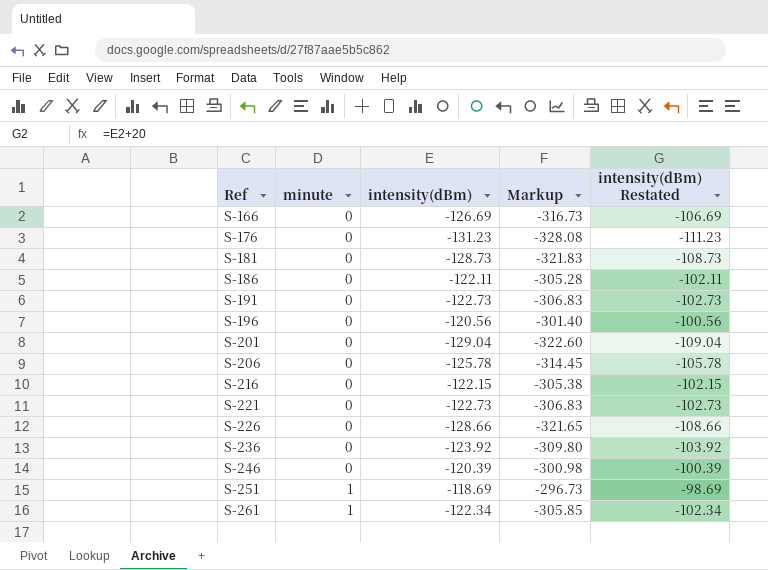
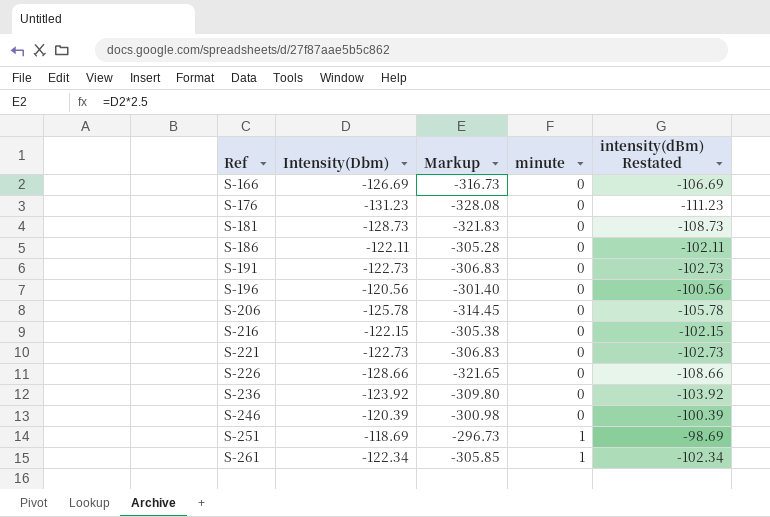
column name: intensity(dBm) -> Intensity(Dbm)
column minute | position: 2 -> 4
row S-201: 0 | -129.04 | -322.60 | -109.04 -> none

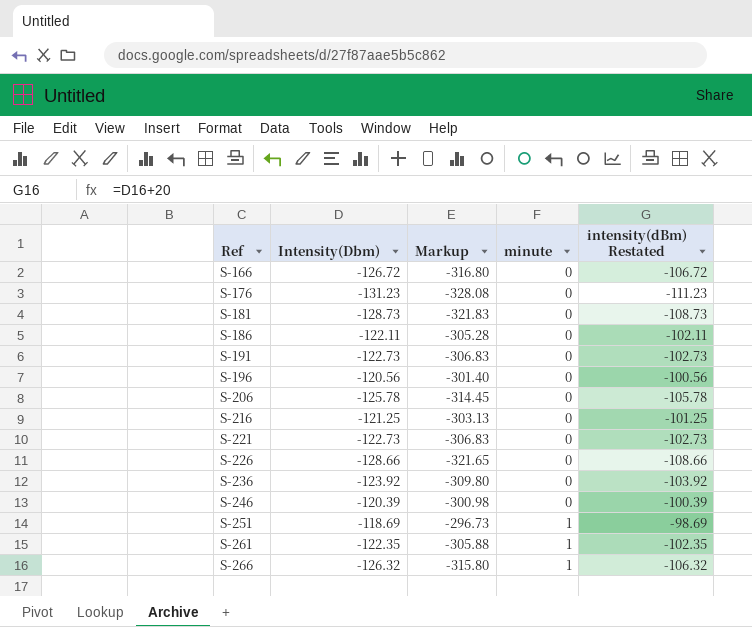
S-166 | Intensity(Dbm): -126.69 -> -126.72
S-166 | Markup: -316.73 -> -316.80
S-166 | intensity(dBm) Restated: -106.69 -> -106.72
S-216 | Intensity(Dbm): -122.15 -> -121.25
S-216 | Markup: -305.38 -> -303.13
S-216 | intensity(dBm) Restated: -102.15 -> -101.25
S-261 | Intensity(Dbm): -122.34 -> -122.35
S-261 | Markup: -305.85 -> -305.88
S-261 | intensity(dBm) Restated: -102.34 -> -102.35
row S-266: none -> -126.32 | -315.80 | 1 | -106.32

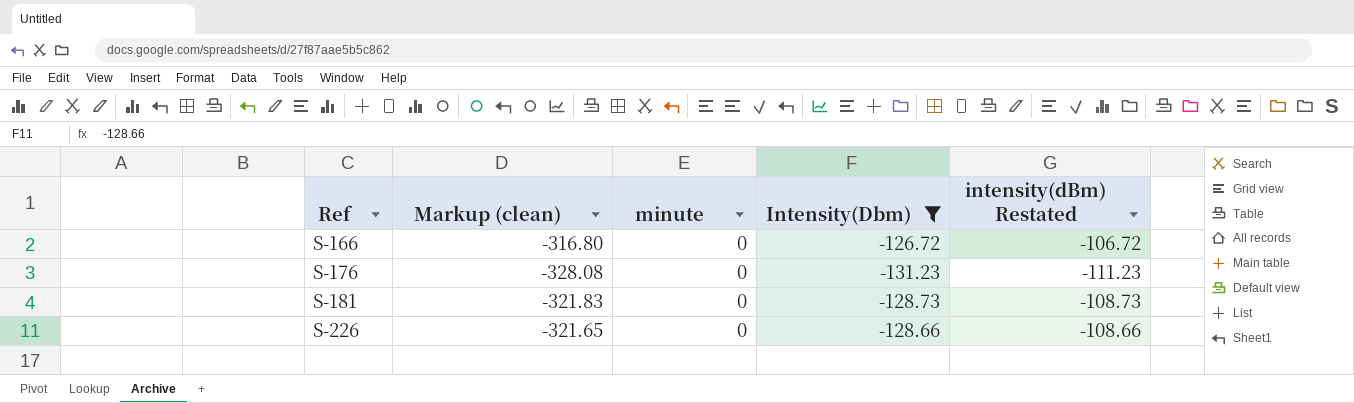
filter: none -> Intensity(Dbm) <= -126.72
column name: Markup -> Markup (clean)
column Intensity(Dbm) | position: 2 -> 4

